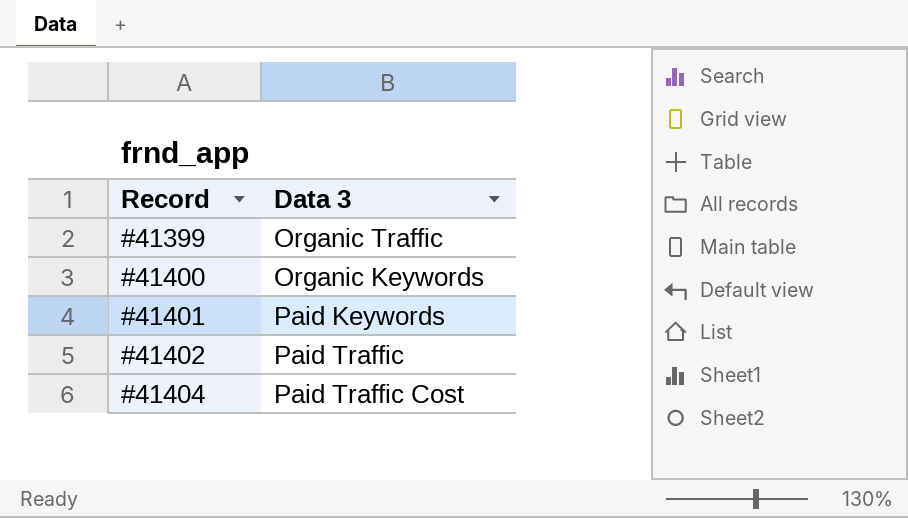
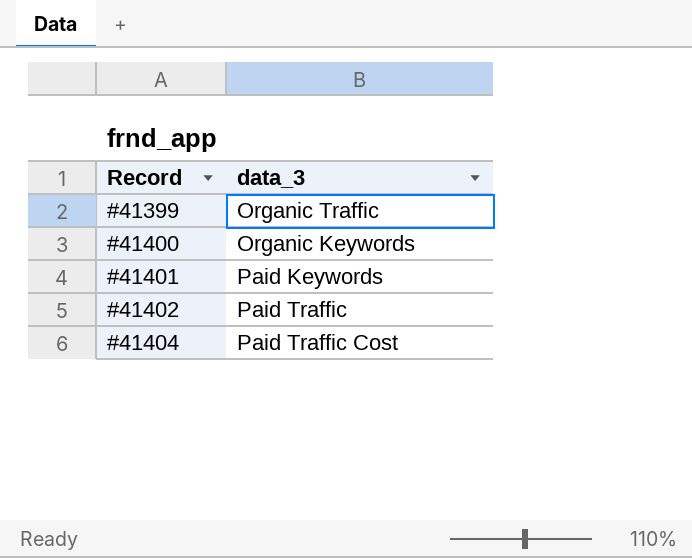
column name: Data 3 -> data_3

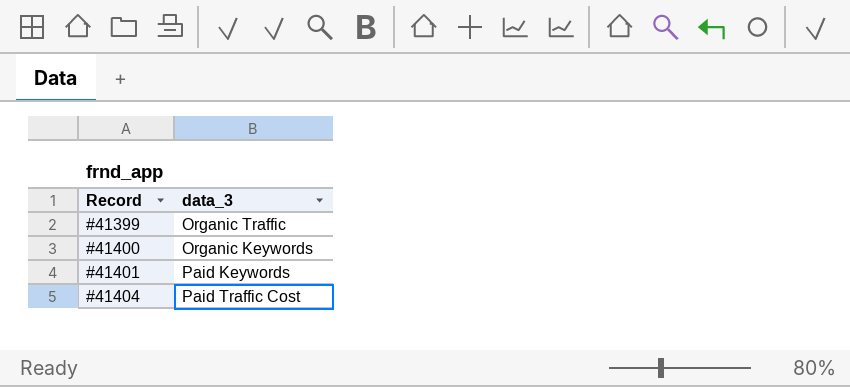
row #41402: Paid Traffic -> none

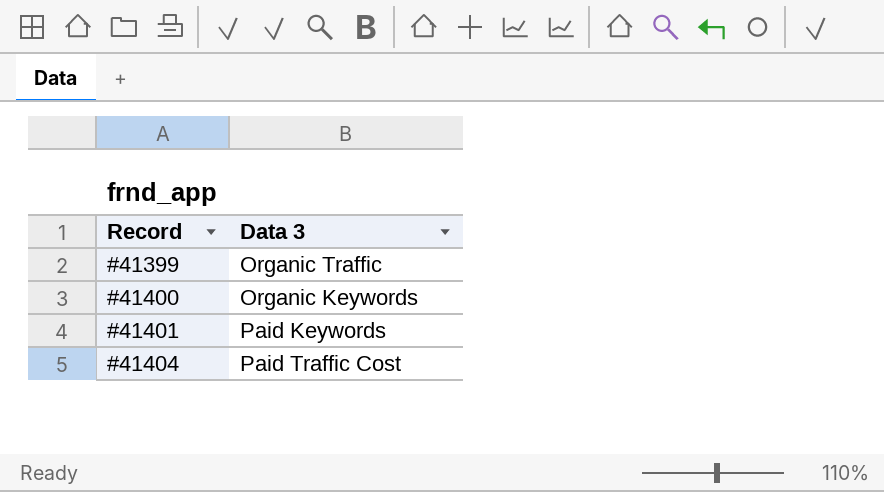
column name: data_3 -> Data 3

